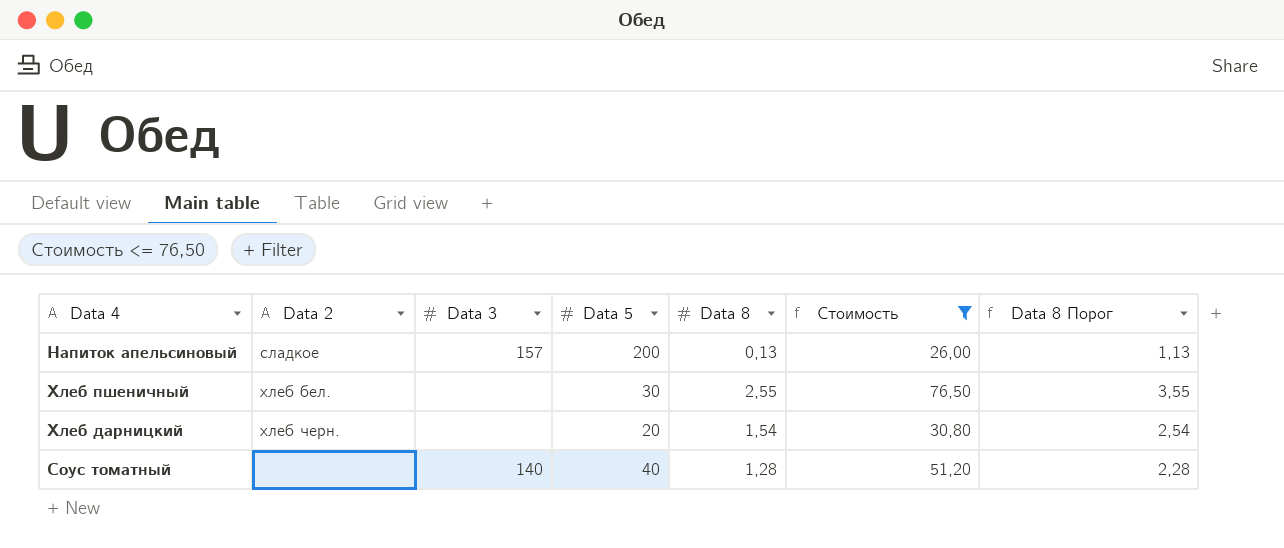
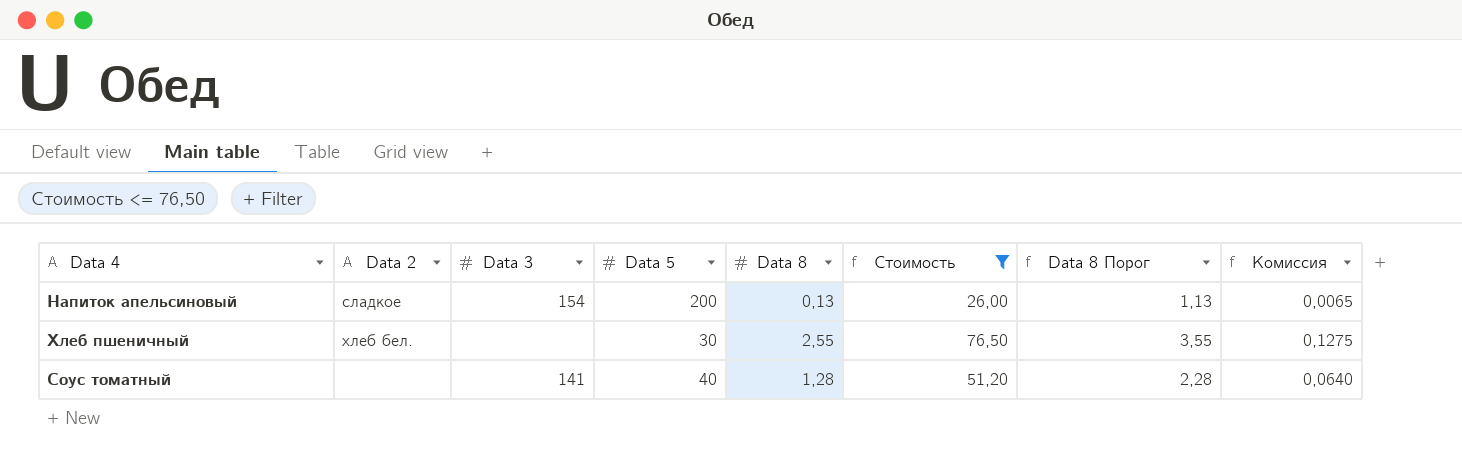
column Комиссия | formula: none -> [Data 8] * 0,05
row Хлеб дарницкий: хлеб черн. | none | 20 | 1,54 | 30,80 | 2,54 -> none
Напиток апельсиновый | Data 3: 157 -> 154
Соус томатный | Data 3: 140 -> 141

